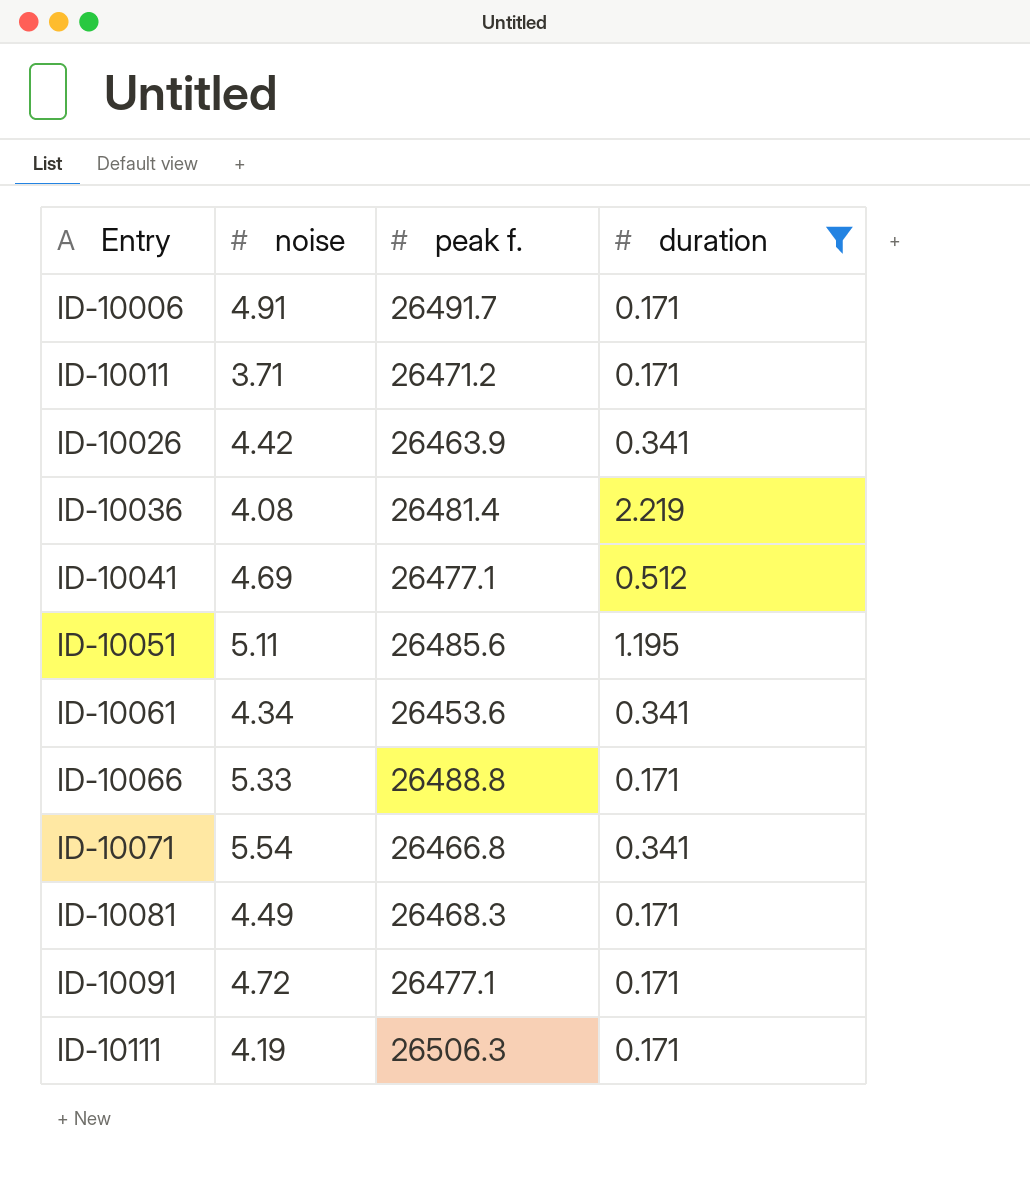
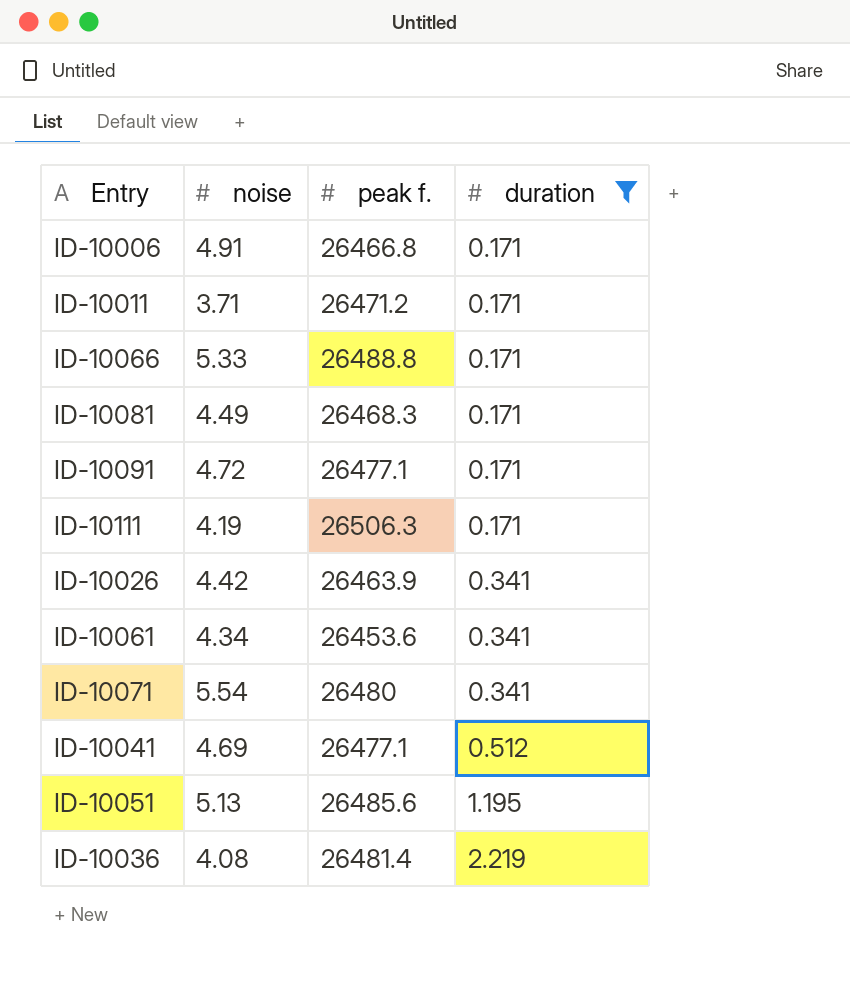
row order: Entry ascending -> duration ascending
ID-10006 | peak f.: 26491.7 -> 26466.8
ID-10071 | peak f.: 26466.8 -> 26480
ID-10051 | noise: 5.11 -> 5.13

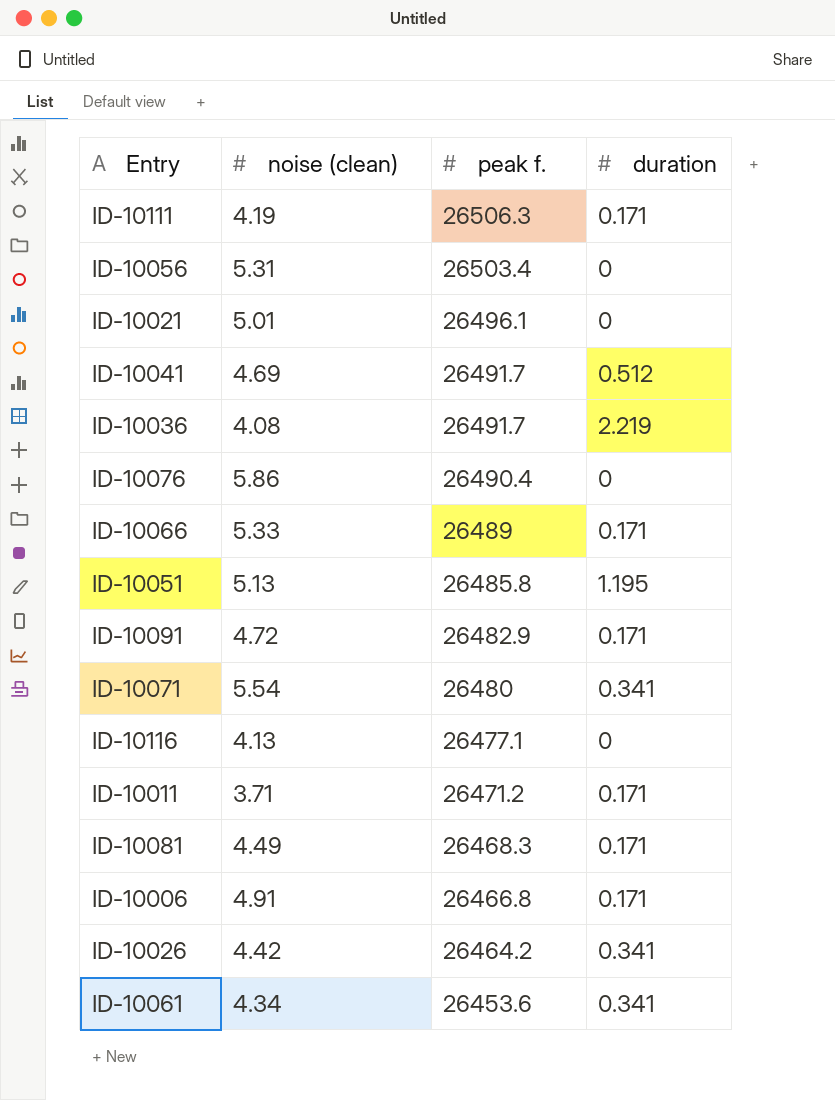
filter: duration != 0 -> none
row order: duration ascending -> peak f. descending
column name: noise -> noise (clean)
ID-10041 | peak f.: 26477.1 -> 26491.7
ID-10036 | peak f.: 26481.4 -> 26491.7
ID-10066 | peak f.: 26488.8 -> 26489
ID-10051 | peak f.: 26485.6 -> 26485.8
ID-10091 | peak f.: 26477.1 -> 26482.9
ID-10026 | peak f.: 26463.9 -> 26464.2

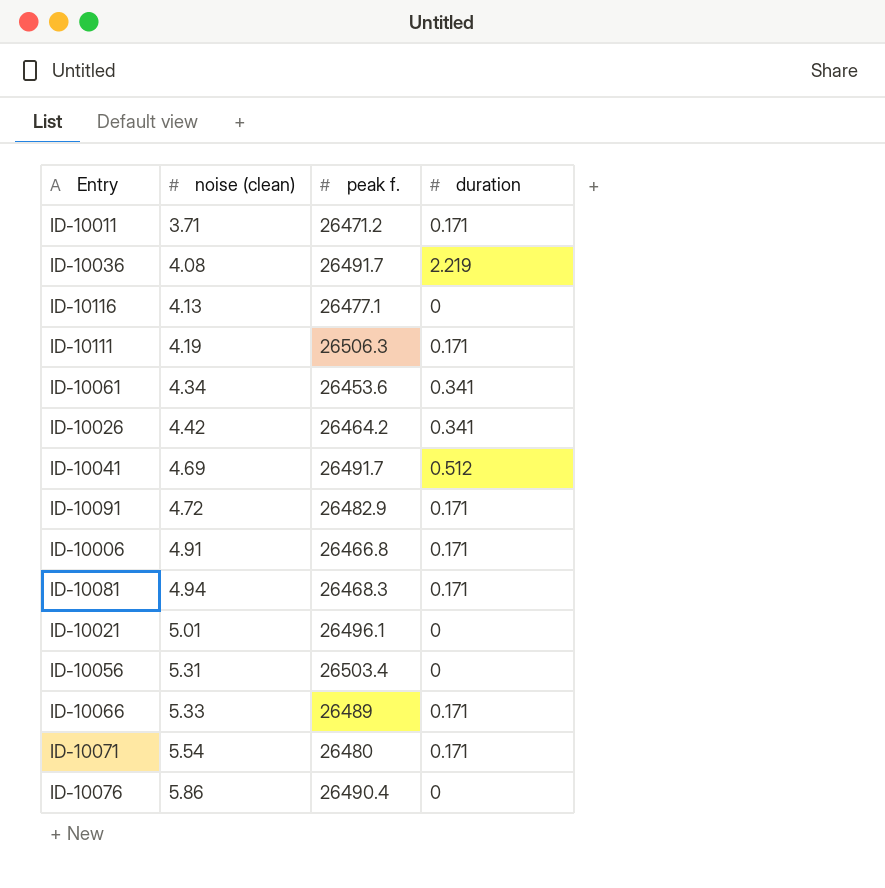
row order: peak f. descending -> noise (clean) ascending
row ID-10051: 5.13 | 26485.8 | 1.195 -> none
ID-10081 | noise (clean): 4.49 -> 4.94
ID-10071 | duration: 0.341 -> 0.171

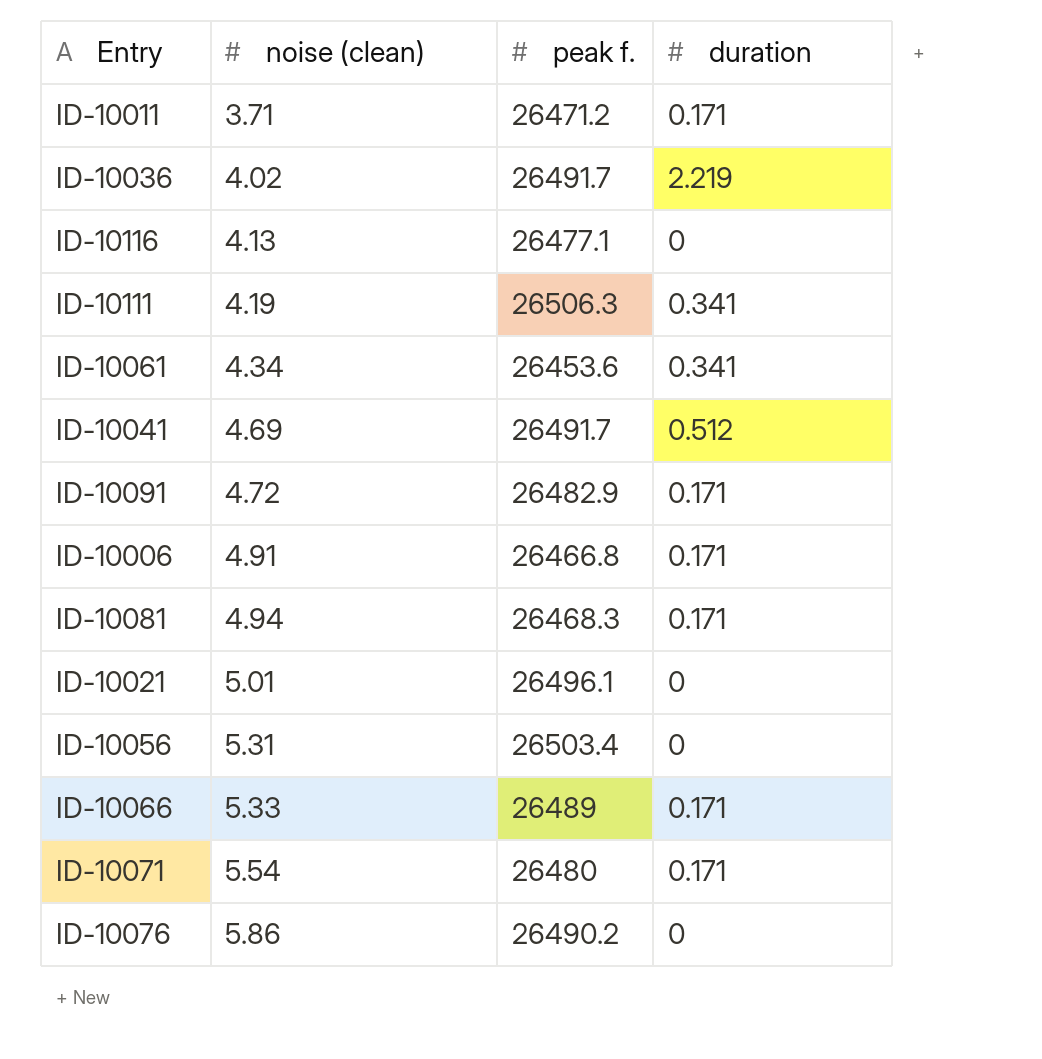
row ID-10026: 4.42 | 26464.2 | 0.341 -> none
ID-10036 | noise (clean): 4.08 -> 4.02
ID-10111 | duration: 0.171 -> 0.341
ID-10076 | peak f.: 26490.4 -> 26490.2

